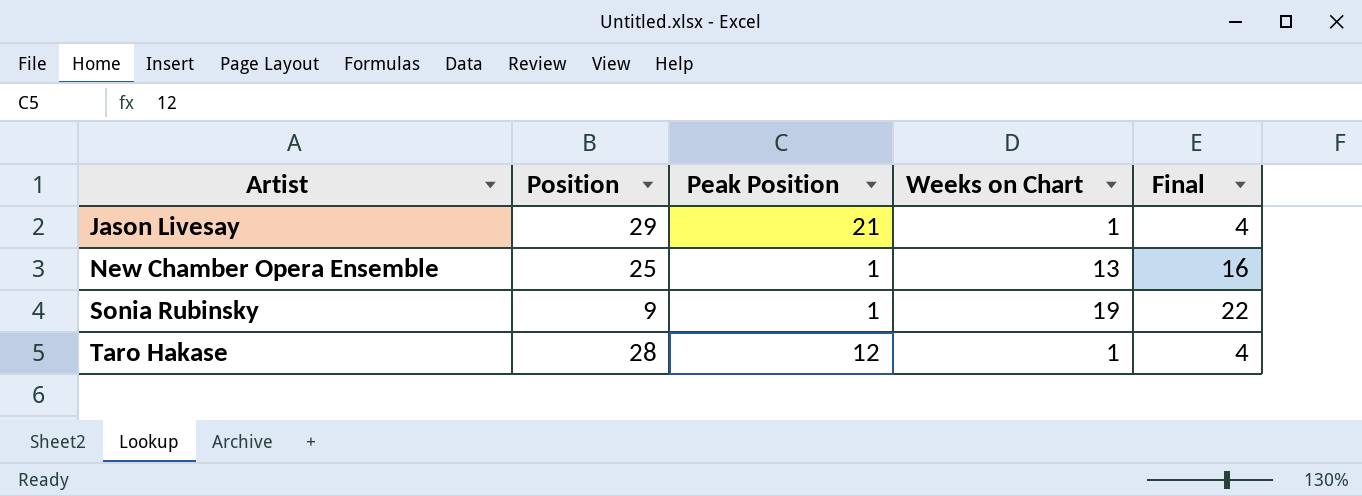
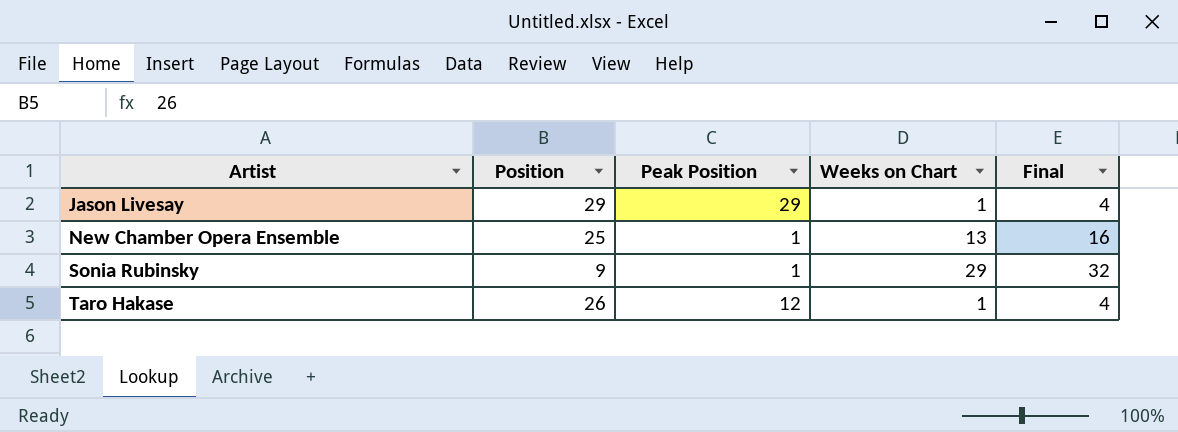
Jason Livesay | Peak Position: 21 -> 29
Sonia Rubinsky | Weeks on Chart: 19 -> 29
Sonia Rubinsky | Final: 22 -> 32
Taro Hakase | Position: 28 -> 26

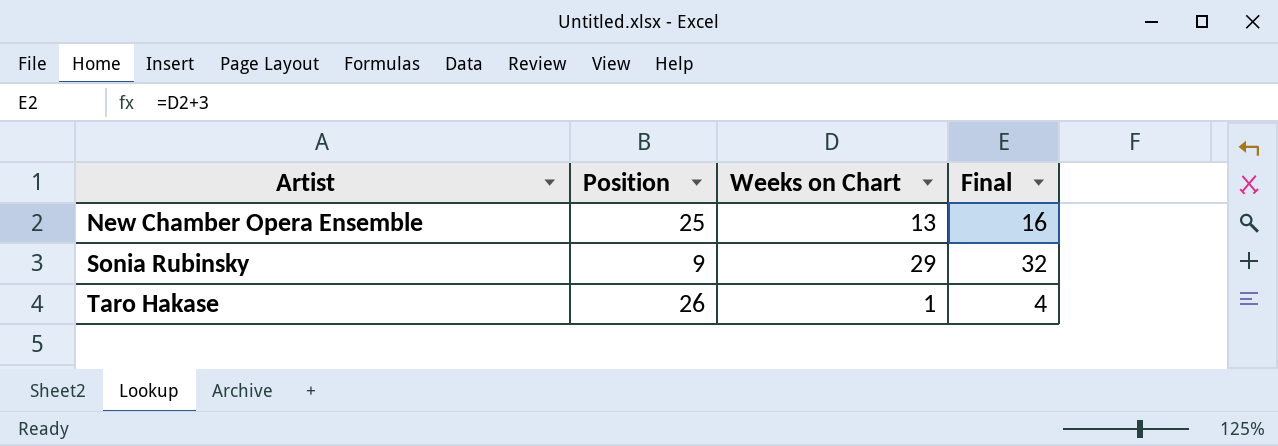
column Peak Position | position: 3 -> none
row Jason Livesay: 29 | 29 | 1 | 4 -> none

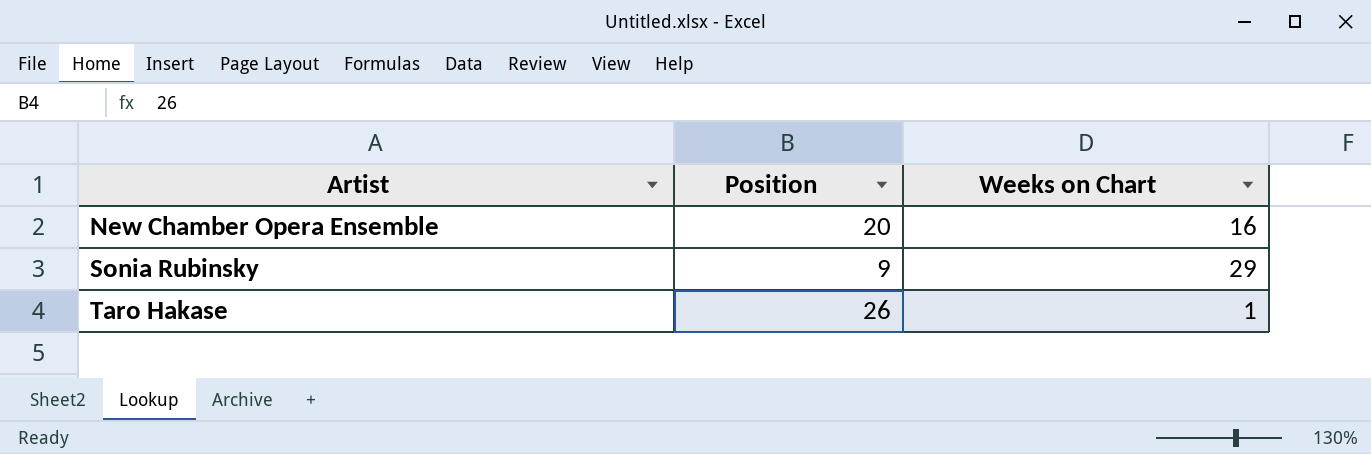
column Final | formula: [Weeks on Chart] + 3 -> none
New Chamber Opera Ensemble | Position: 25 -> 20
New Chamber Opera Ensemble | Weeks on Chart: 13 -> 16

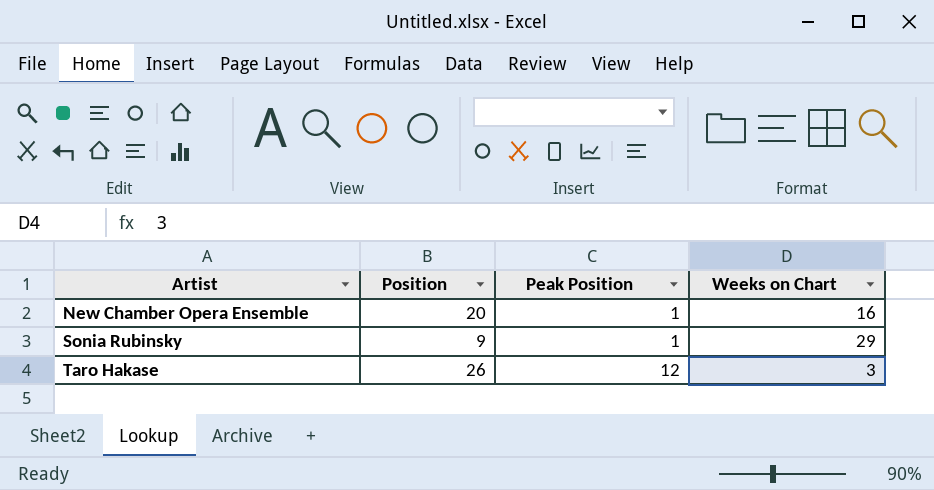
column Peak Position | position: none -> 3
Taro Hakase | Weeks on Chart: 1 -> 3

